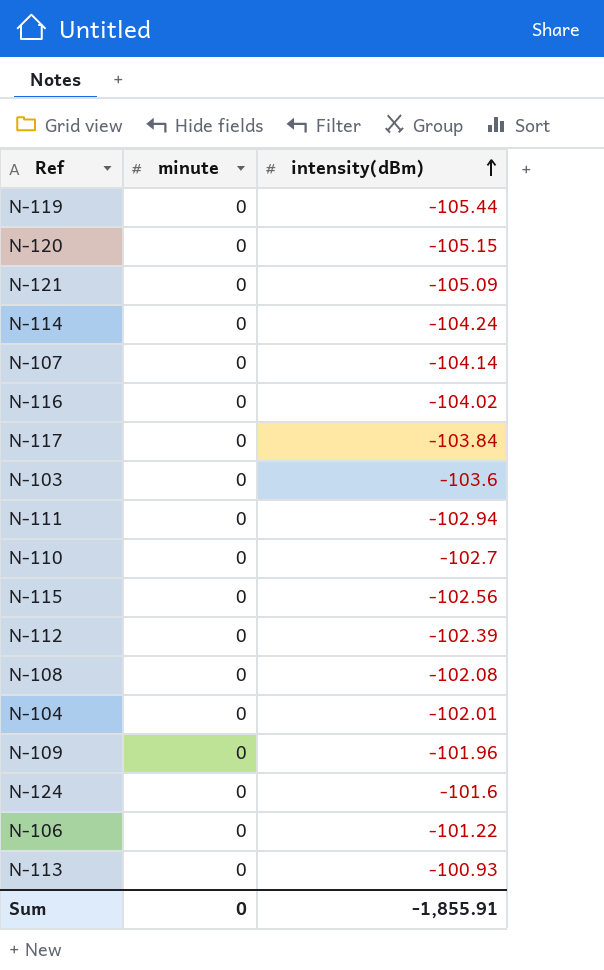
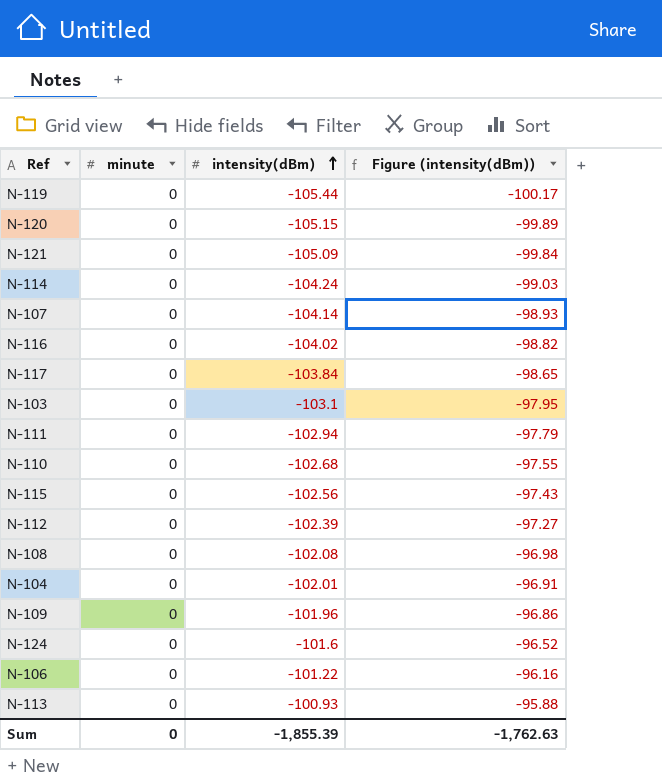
column Figure (intensity(dBm)) | formula: none -> [intensity(dBm)] * 0.95
N-103 | intensity(dBm): -103.6 -> -103.1
N-110 | intensity(dBm): -102.7 -> -102.68
Sum | intensity(dBm): -1,855.91 -> -1,855.39

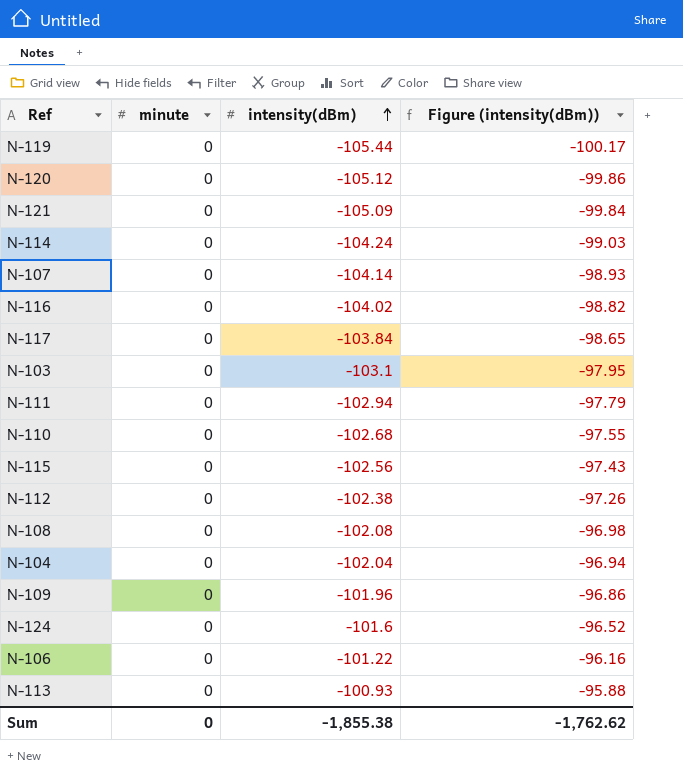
N-120 | intensity(dBm): -105.15 -> -105.12
N-120 | Figure (intensity(dBm)): -99.89 -> -99.86
N-112 | intensity(dBm): -102.39 -> -102.38
N-112 | Figure (intensity(dBm)): -97.27 -> -97.26
N-104 | intensity(dBm): -102.01 -> -102.04
N-104 | Figure (intensity(dBm)): -96.91 -> -96.94
Sum | intensity(dBm): -1,855.39 -> -1,855.38
Sum | Figure (intensity(dBm)): -1,762.63 -> -1,762.62

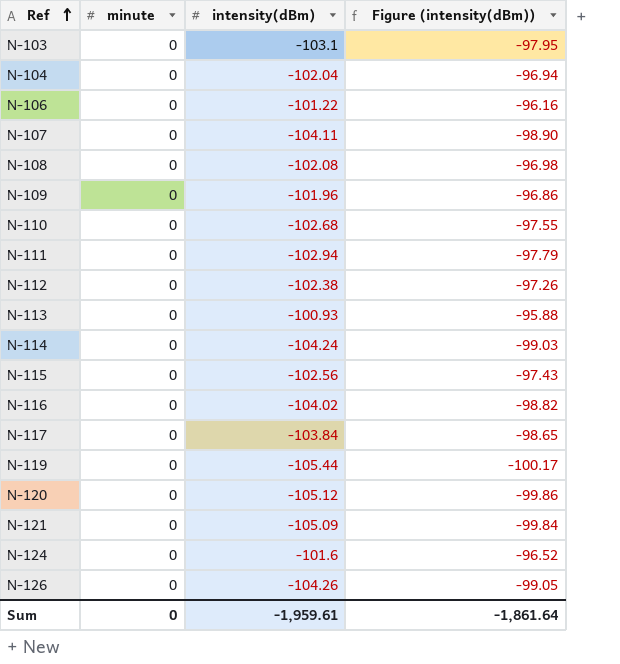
row order: intensity(dBm) ascending -> Ref ascending
N-107 | intensity(dBm): -104.14 -> -104.11
N-107 | Figure (intensity(dBm)): -98.93 -> -98.90
row N-126: none -> 0 | -104.26 | -99.05
Sum | intensity(dBm): -1,855.38 -> -1,959.61
Sum | Figure (intensity(dBm)): -1,762.62 -> -1,861.64

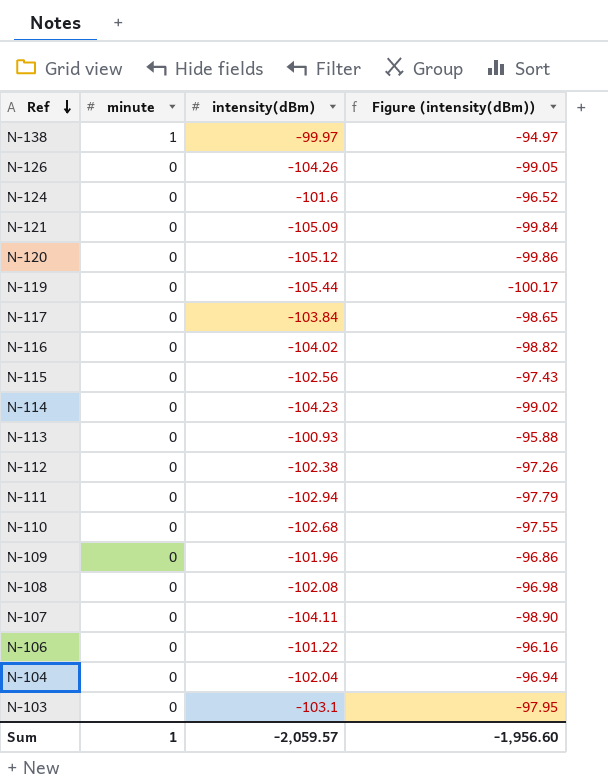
row order: Ref ascending -> Ref descending
row N-138: none -> 1 | -99.97 | -94.97
N-114 | intensity(dBm): -104.24 -> -104.23
N-114 | Figure (intensity(dBm)): -99.03 -> -99.02
Sum | minute: 0 -> 1
Sum | intensity(dBm): -1,959.61 -> -2,059.57
Sum | Figure (intensity(dBm)): -1,861.64 -> -1,956.60

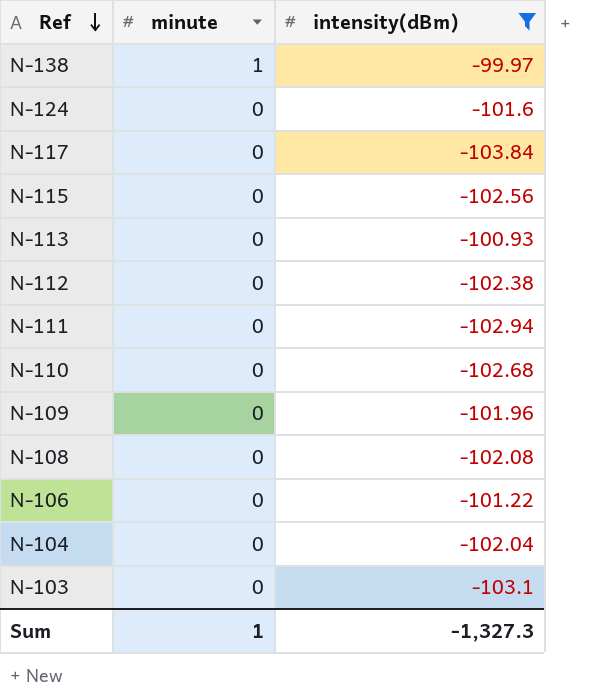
filter: none -> intensity(dBm) >= -103.84
column Figure (intensity(dBm)) | formula: [intensity(dBm)] * 0.95 -> none
Sum | intensity(dBm): -2,059.57 -> -1,327.3

